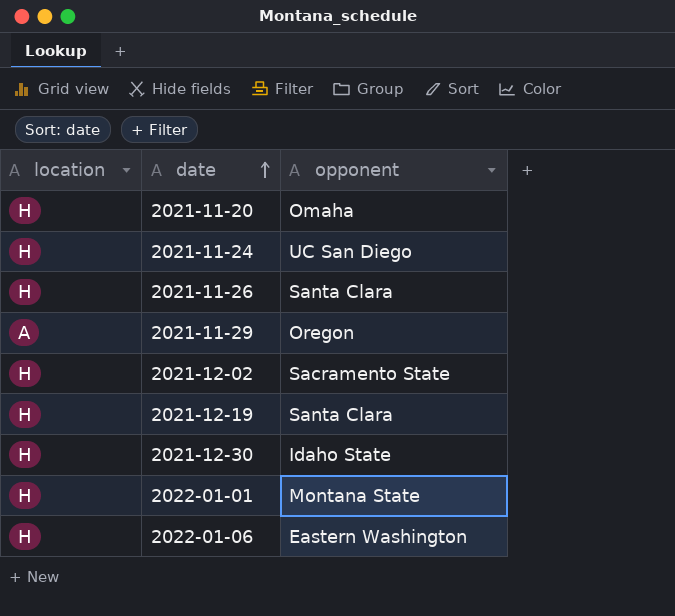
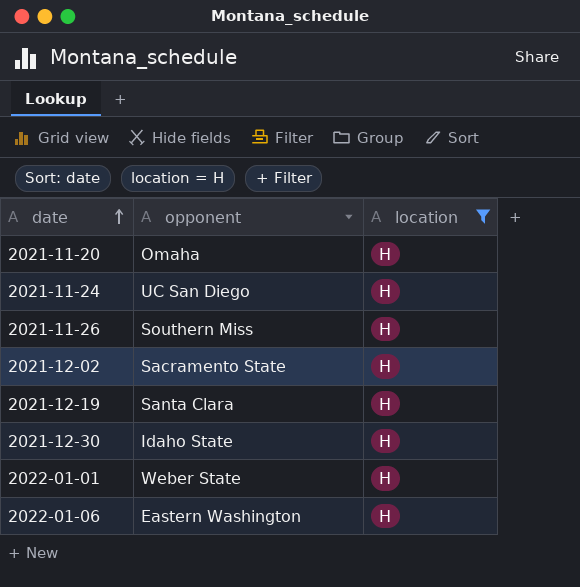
filter: none -> location = H
column location | position: 1 -> 3
2021-11-26 | opponent: Santa Clara -> Southern Miss
2022-01-01 | opponent: Montana State -> Weber State

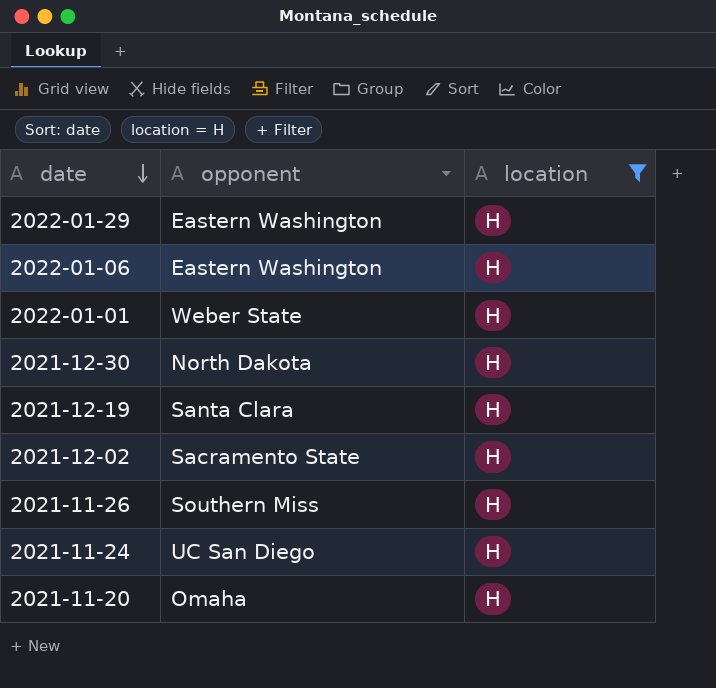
row order: date ascending -> date descending
row 2022-01-29: none -> Eastern Washington | H
2021-12-30 | opponent: Idaho State -> North Dakota

